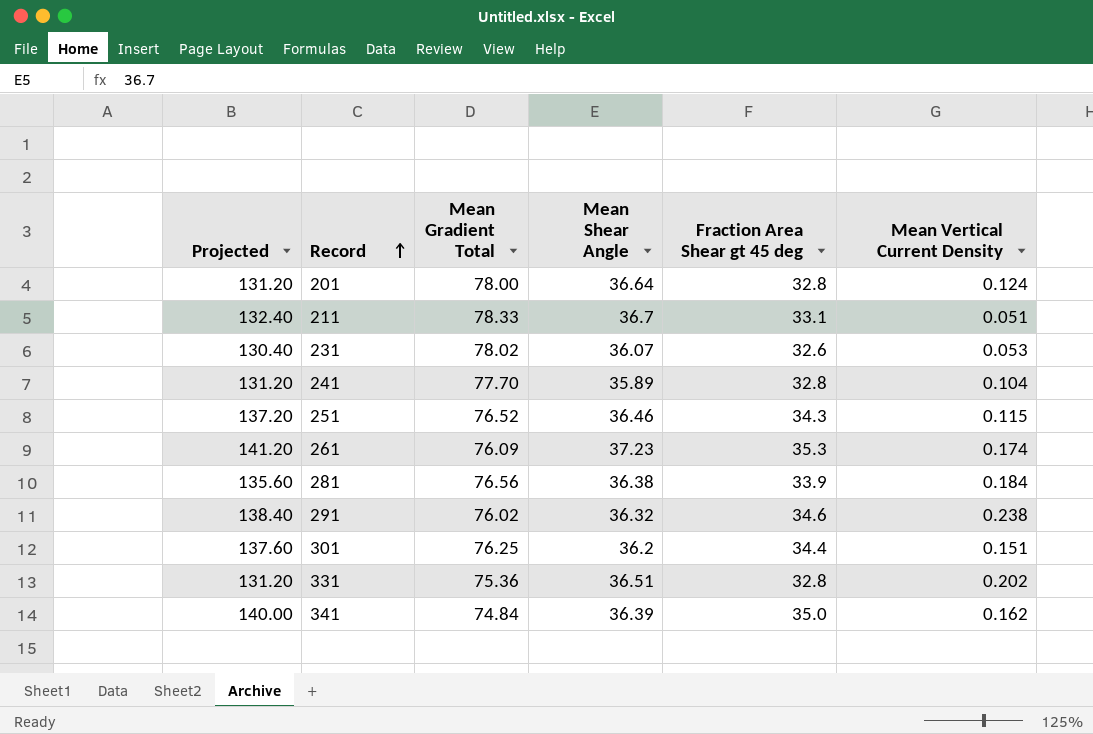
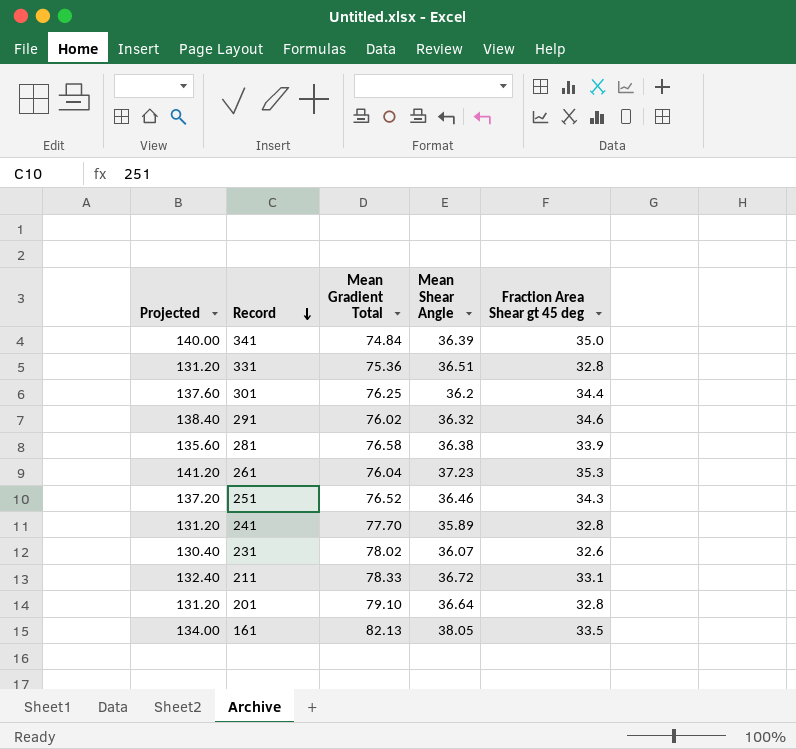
row order: Record ascending -> Record descending
column Mean Vertical Current Density | position: 6 -> none
281 | Mean Gradient Total: 76.56 -> 76.58
261 | Mean Gradient Total: 76.09 -> 76.04
211 | Mean Shear Angle: 36.7 -> 36.72
201 | Mean Gradient Total: 78.00 -> 79.10
row 161: none -> 134.00 | 82.13 | 38.05 | 33.5

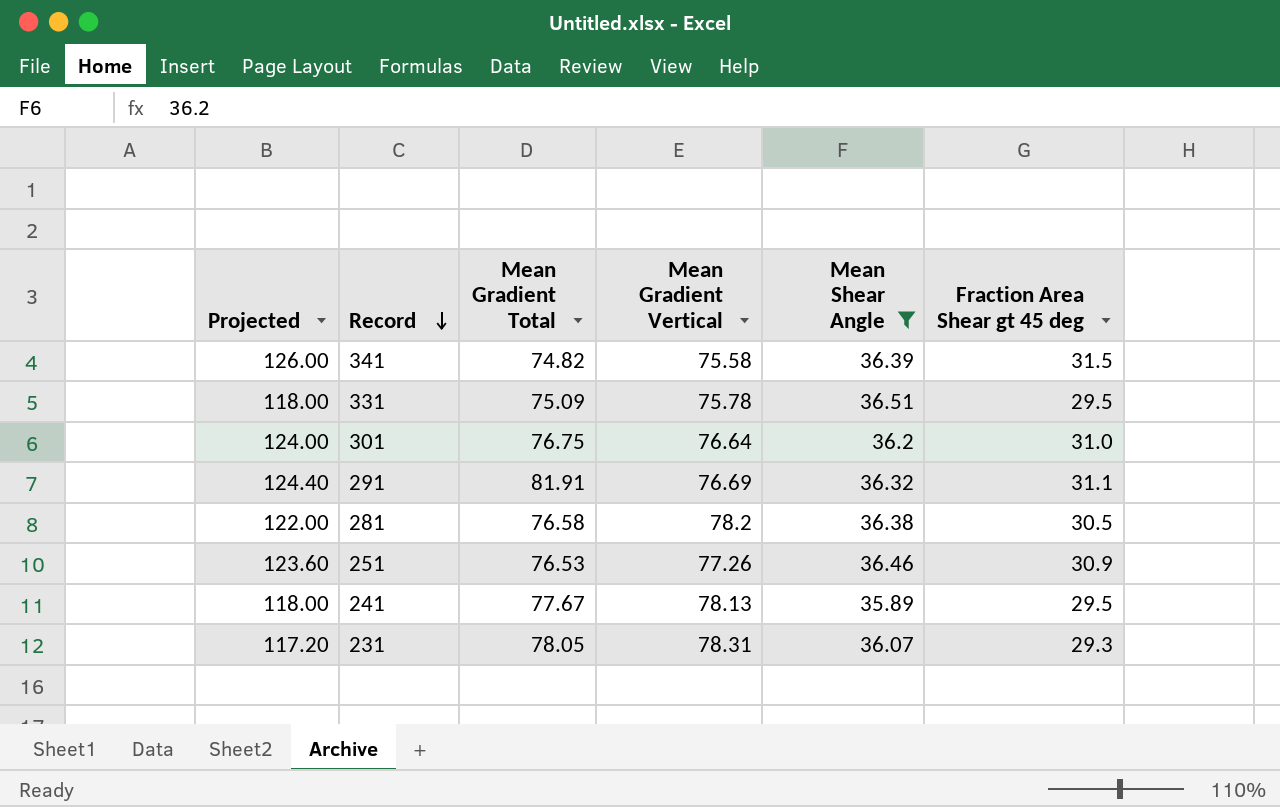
filter: none -> Mean Shear Angle <= 36.51
column Mean Gradient Vertical | position: none -> 4
341 | Projected: 140.00 -> 126.00
341 | Mean Gradient Total: 74.84 -> 74.82
341 | Fraction Area Shear gt 45 deg: 35.0 -> 31.5
331 | Projected: 131.20 -> 118.00
331 | Mean Gradient Total: 75.36 -> 75.09
331 | Fraction Area Shear gt 45 deg: 32.8 -> 29.5
301 | Projected: 137.60 -> 124.00
301 | Mean Gradient Total: 76.25 -> 76.75
301 | Fraction Area Shear gt 45 deg: 34.4 -> 31.0
291 | Projected: 138.40 -> 124.40
291 | Mean Gradient Total: 76.02 -> 81.91
291 | Fraction Area Shear gt 45 deg: 34.6 -> 31.1
281 | Projected: 135.60 -> 122.00
281 | Fraction Area Shear gt 45 deg: 33.9 -> 30.5
251 | Projected: 137.20 -> 123.60
251 | Mean Gradient Total: 76.52 -> 76.53
251 | Fraction Area Shear gt 45 deg: 34.3 -> 30.9
241 | Projected: 131.20 -> 118.00
241 | Mean Gradient Total: 77.70 -> 77.67
241 | Fraction Area Shear gt 45 deg: 32.8 -> 29.5
231 | Projected: 130.40 -> 117.20
231 | Mean Gradient Total: 78.02 -> 78.05
231 | Fraction Area Shear gt 45 deg: 32.6 -> 29.3

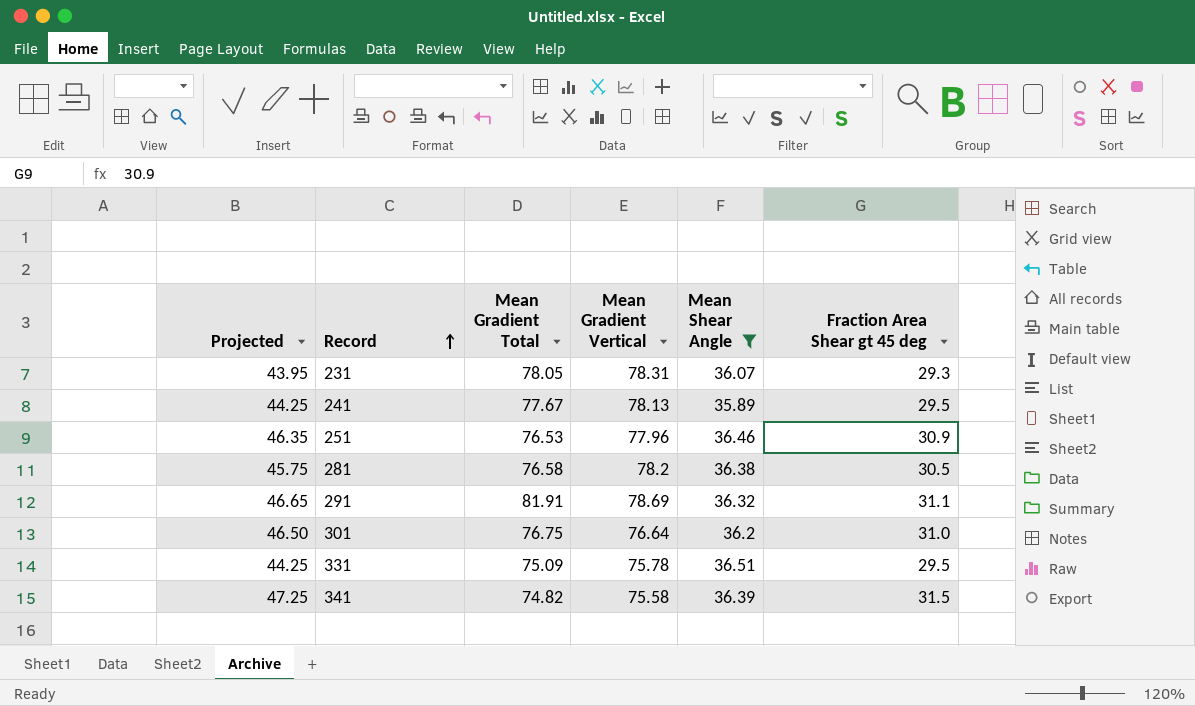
row order: Record descending -> Record ascending
column Projected | formula: [Fraction Area Shear gt 45 deg] * 4 -> [Fraction Area Shear gt 45 deg] * 1.5
251 | Mean Gradient Vertical: 77.26 -> 77.96
291 | Mean Gradient Vertical: 76.69 -> 78.69

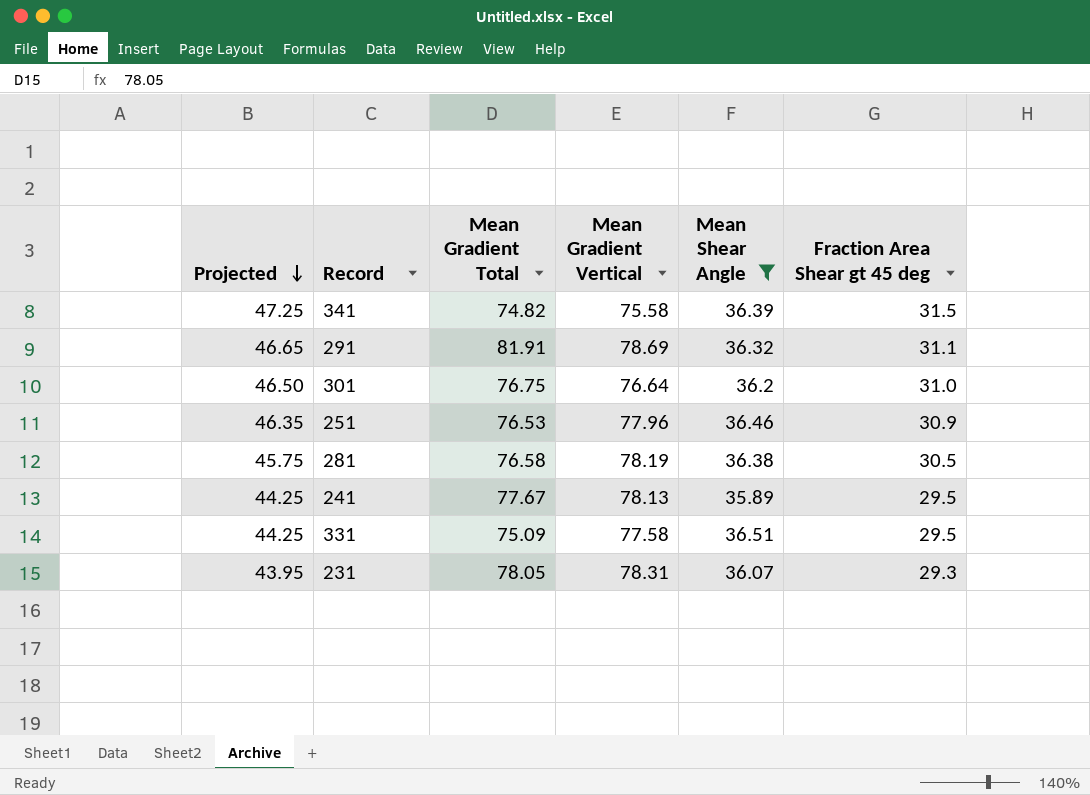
row order: Record ascending -> Projected descending
281 | Mean Gradient Vertical: 78.2 -> 78.19
331 | Mean Gradient Vertical: 75.78 -> 77.58

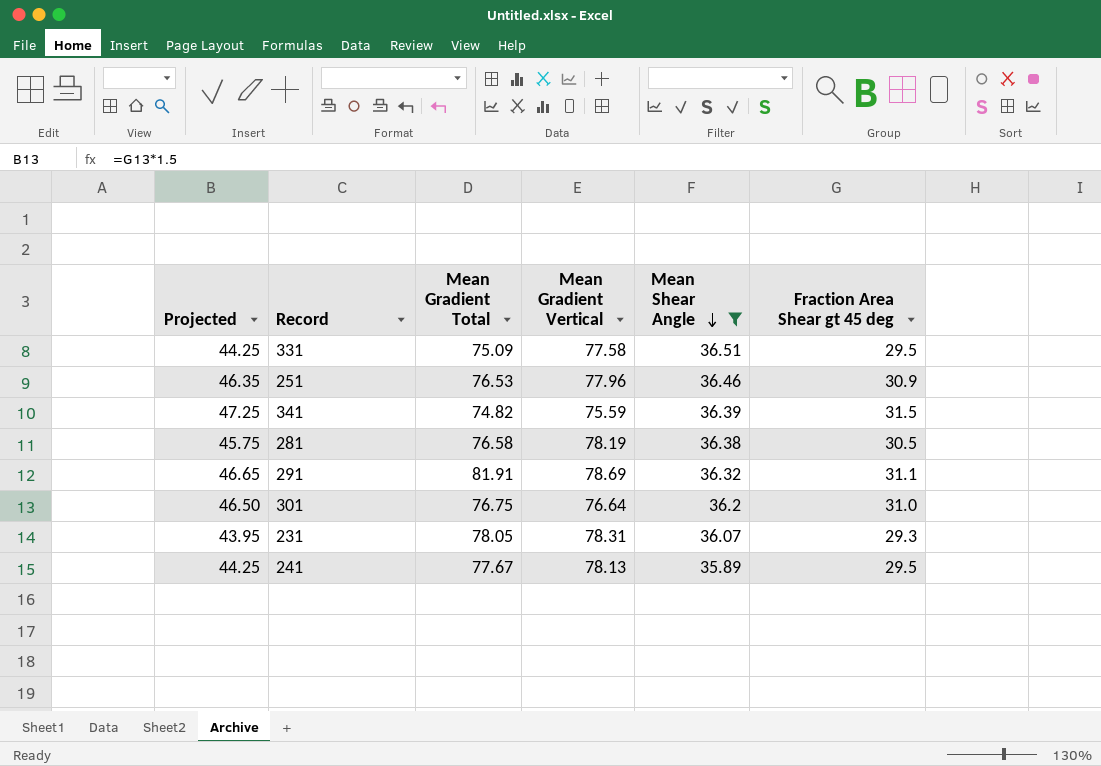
row order: Projected descending -> Mean Shear Angle descending
341 | Mean Gradient Vertical: 75.58 -> 75.59

